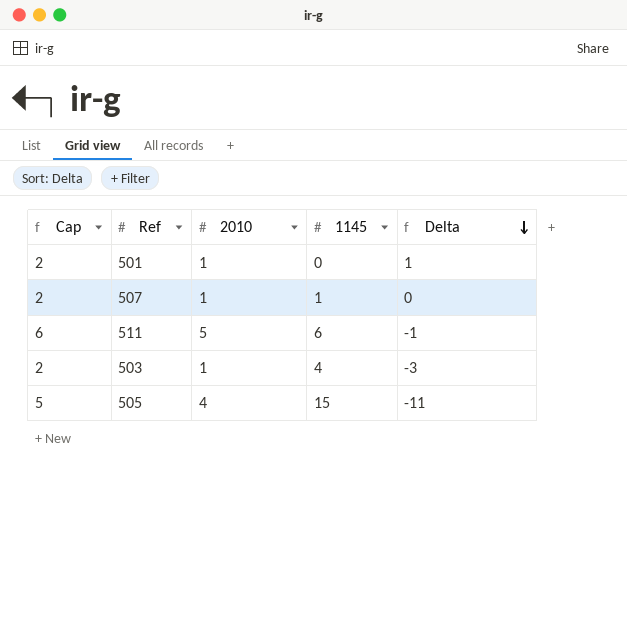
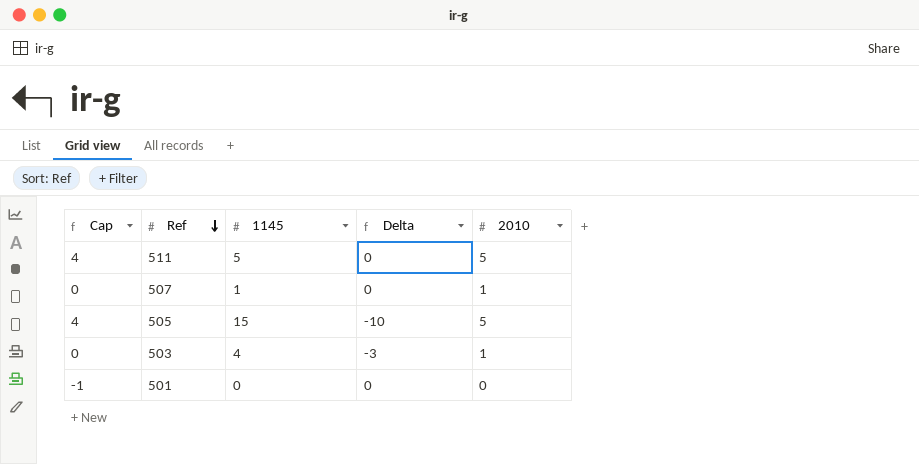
row order: Delta descending -> Ref descending
column Cap | formula: [2010] + 1 -> [2010] - 1
column 2010 | position: 3 -> 5
511 | 1145: 6 -> 5
511 | Delta: -1 -> 0
505 | Delta: -11 -> -10
505 | 2010: 4 -> 5
501 | Delta: 1 -> 0
501 | 2010: 1 -> 0

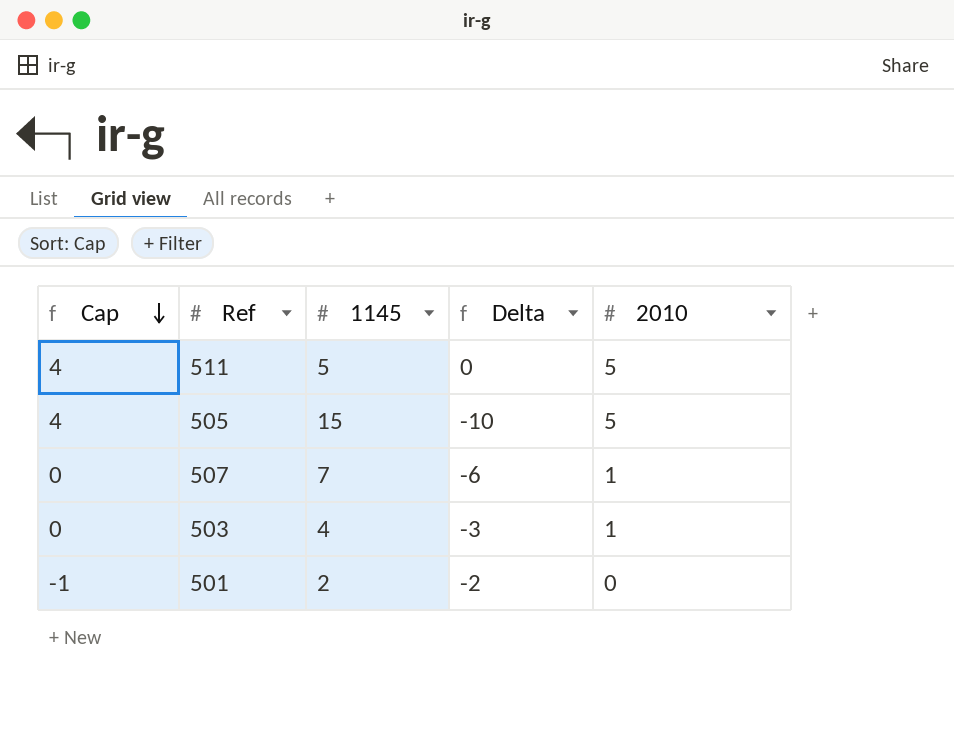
row order: Ref descending -> Cap descending
507 | 1145: 1 -> 7
507 | Delta: 0 -> -6
501 | 1145: 0 -> 2
501 | Delta: 0 -> -2

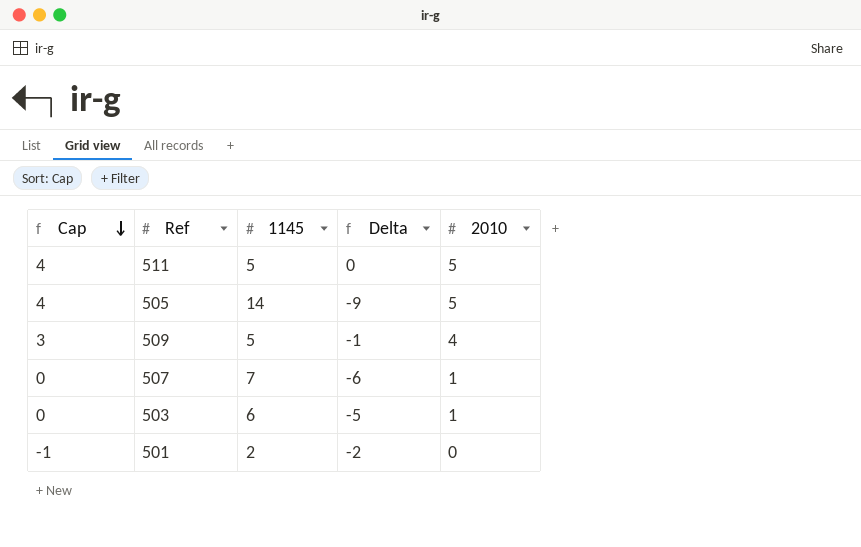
505 | 1145: 15 -> 14
505 | Delta: -10 -> -9
row 509: none -> 3 | 5 | -1 | 4
503 | 1145: 4 -> 6
503 | Delta: -3 -> -5

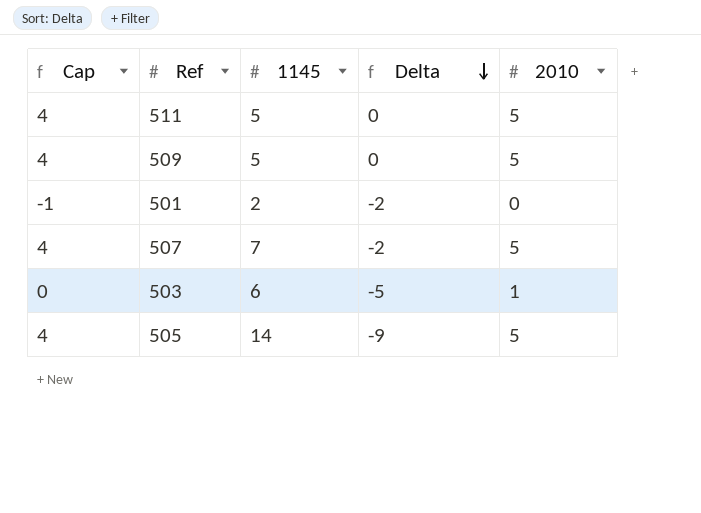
row order: Cap descending -> Delta descending
509 | Cap: 3 -> 4
509 | Delta: -1 -> 0
509 | 2010: 4 -> 5
507 | Cap: 0 -> 4
507 | Delta: -6 -> -2
507 | 2010: 1 -> 5

